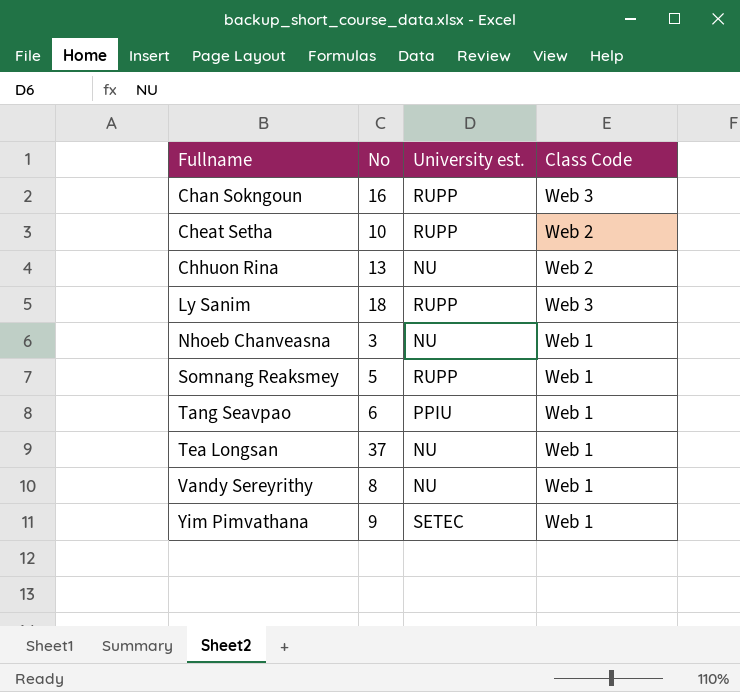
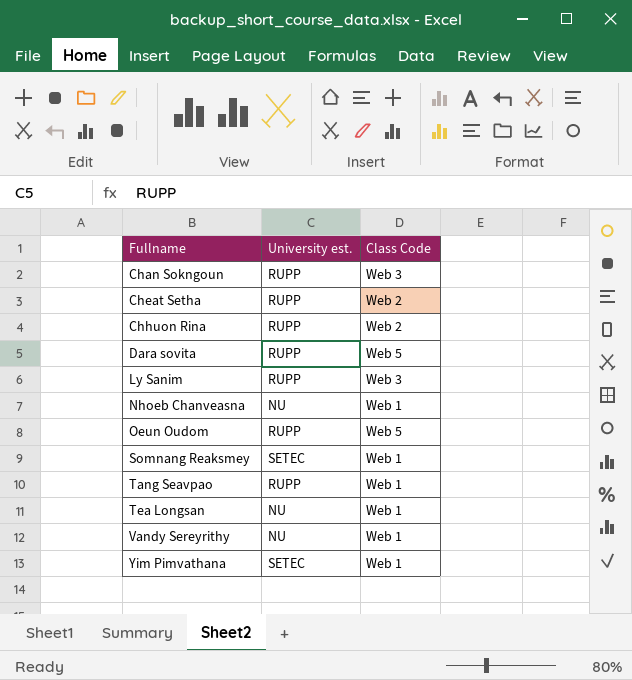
column No | position: 2 -> none
Chhuon Rina | University est.: NU -> RUPP
row Dara sovita: none -> RUPP | Web 5
row Oeun Oudom: none -> RUPP | Web 5
Somnang Reaksmey | University est.: RUPP -> SETEC
Tang Seavpao | University est.: PPIU -> RUPP

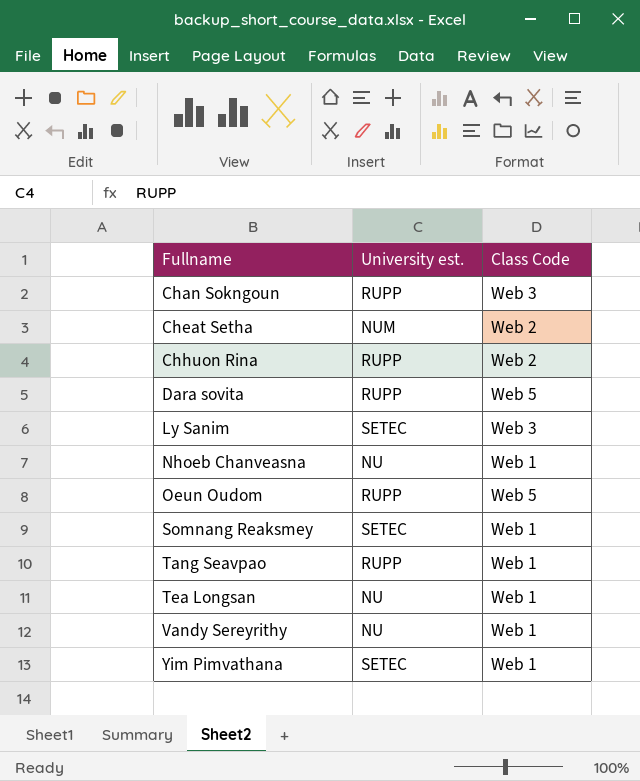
Cheat Setha | University est.: RUPP -> NUM
Ly Sanim | University est.: RUPP -> SETEC

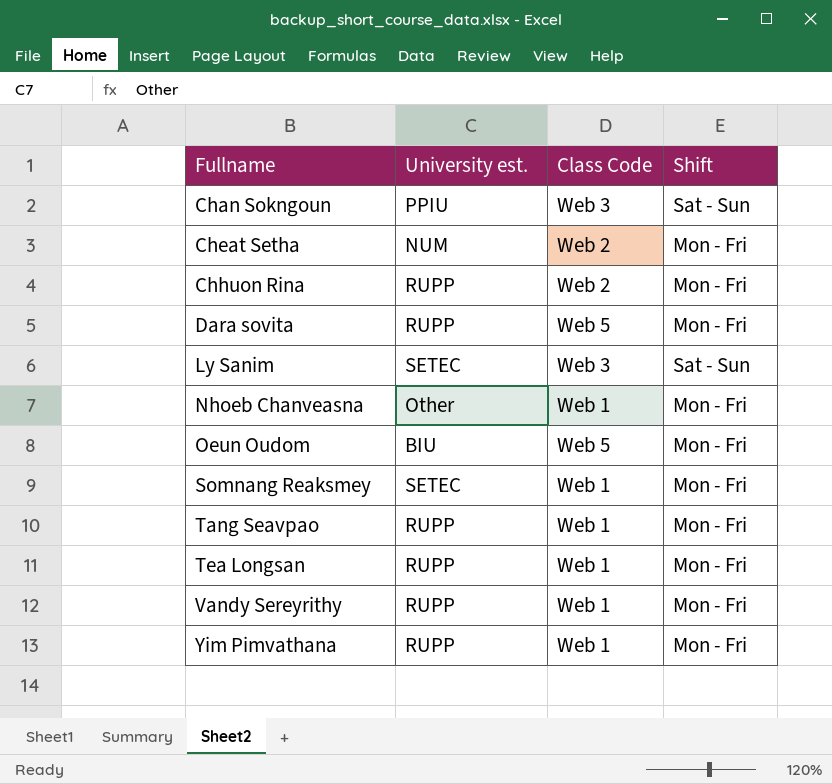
column Shift | position: none -> 4
Chan Sokngoun | University est.: RUPP -> PPIU
Nhoeb Chanveasna | University est.: NU -> Other
Oeun Oudom | University est.: RUPP -> BIU
Tea Longsan | University est.: NU -> RUPP
Vandy Sereyrithy | University est.: NU -> RUPP
Yim Pimvathana | University est.: SETEC -> RUPP

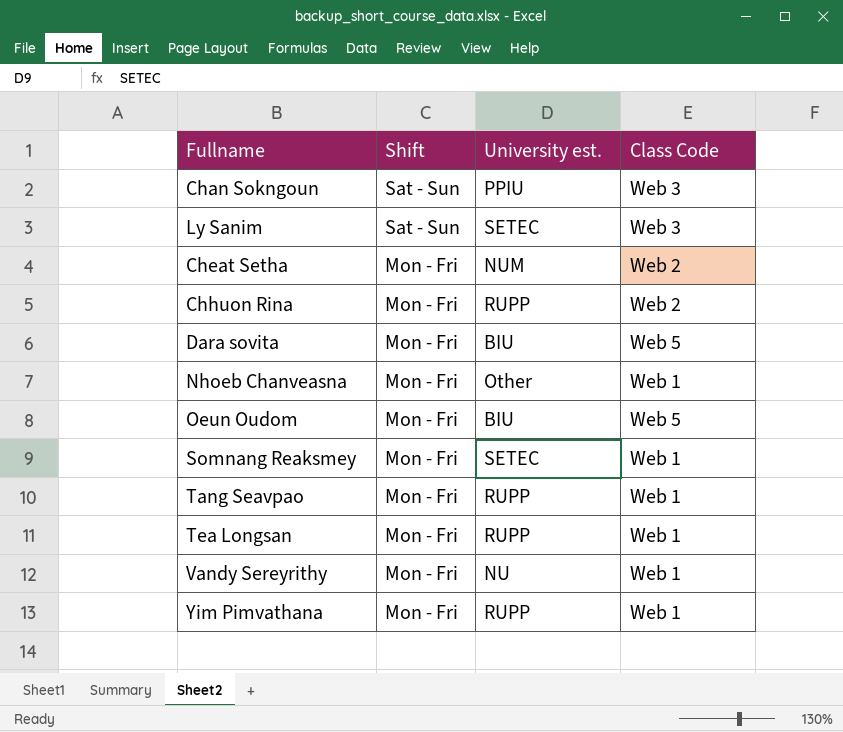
row order: Fullname ascending -> Shift descending
column Shift | position: 4 -> 2
Dara sovita | University est.: RUPP -> BIU
Vandy Sereyrithy | University est.: RUPP -> NU

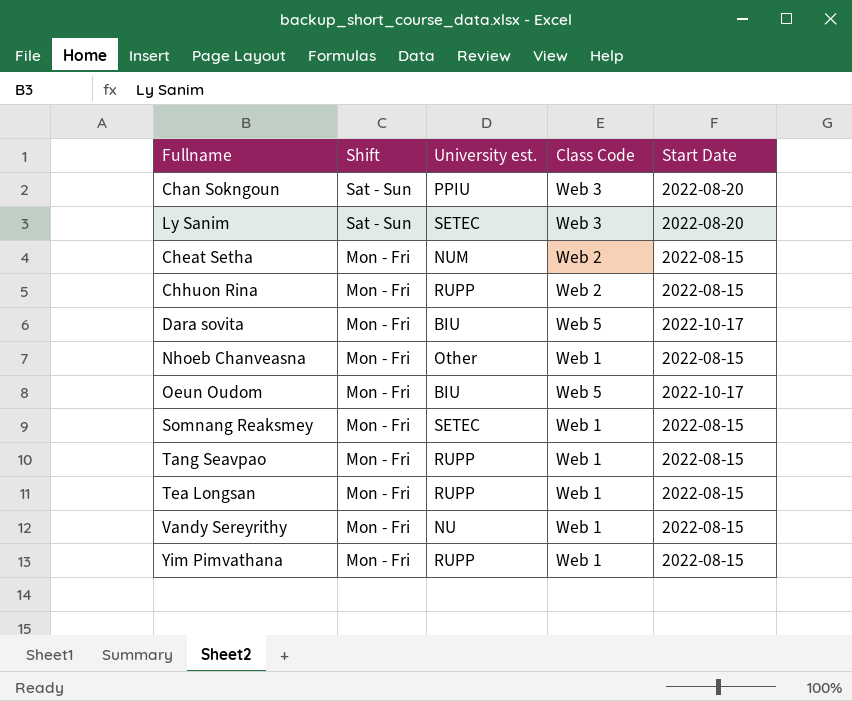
column Start Date | position: none -> 5

